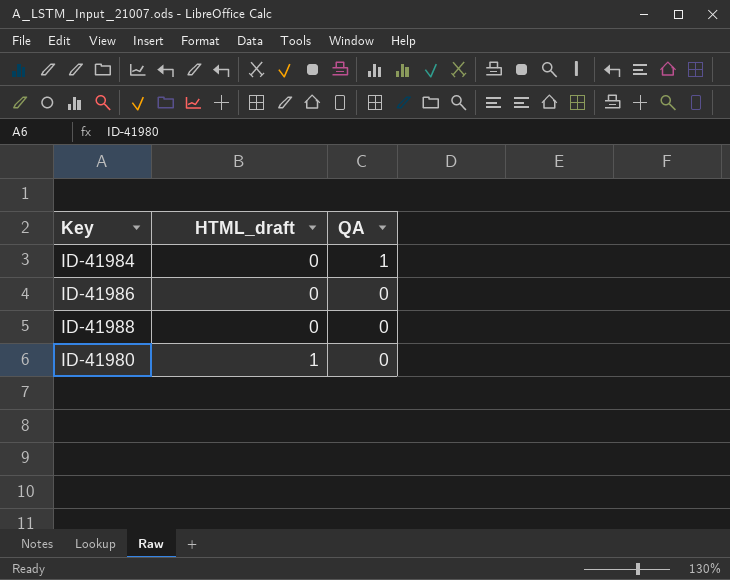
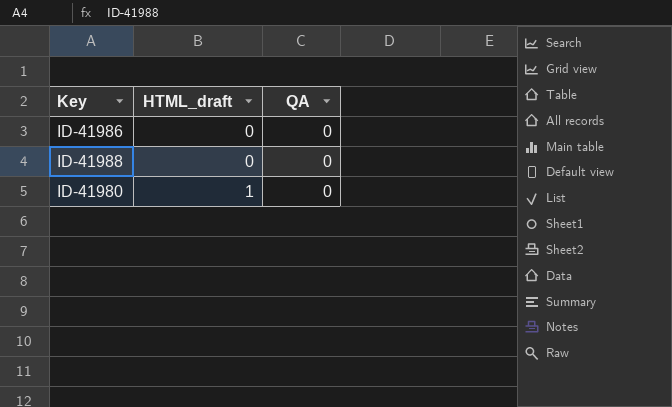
row ID-41984: 0 | 1 -> none

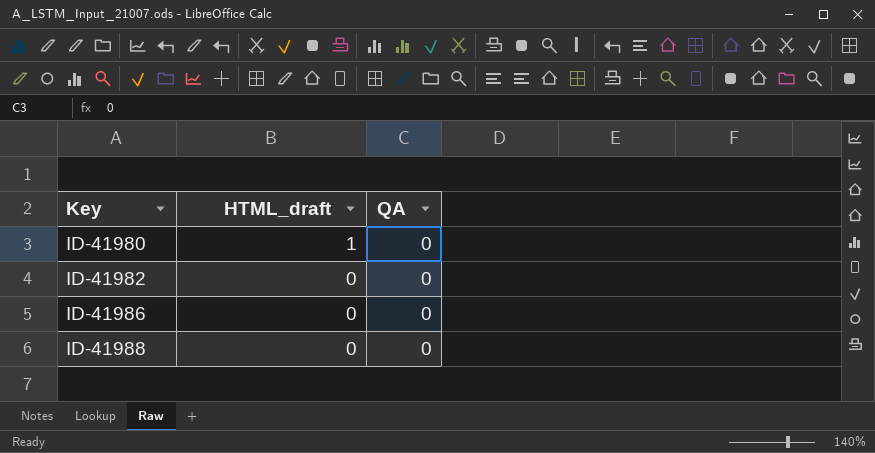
row order: HTML_draft ascending -> Key ascending
row ID-41982: none -> 0 | 0

